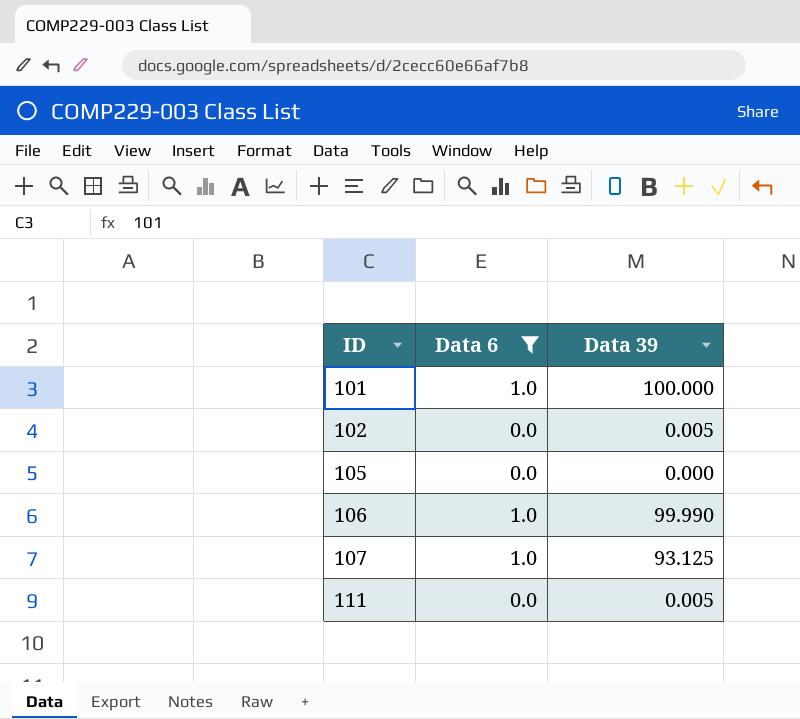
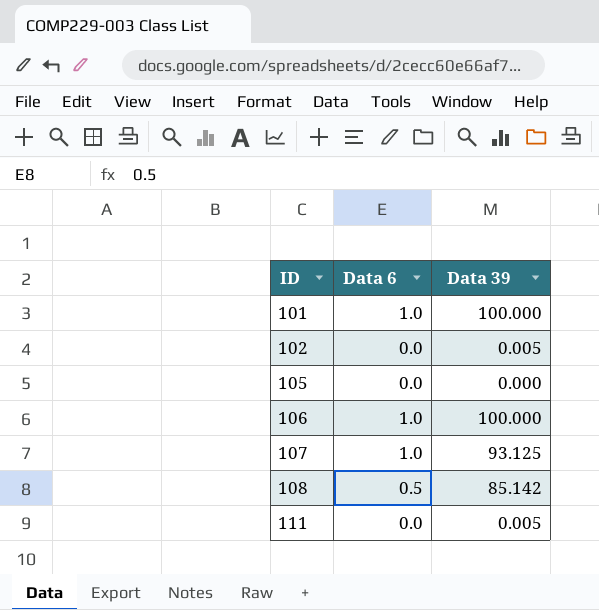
filter: Data 6 != 0.5 -> none
106 | Data 39: 99.990 -> 100.000

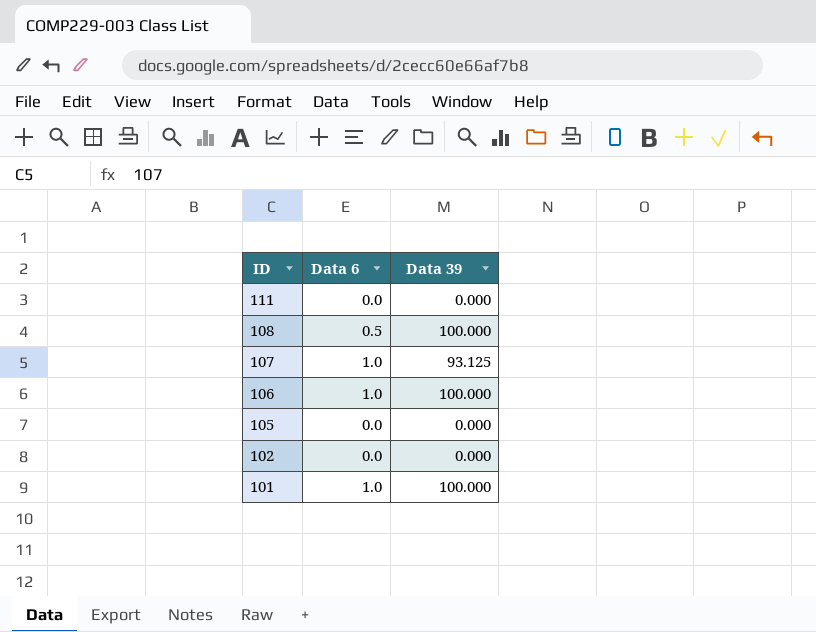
row order: ID ascending -> ID descending
111 | Data 39: 0.005 -> 0.000
108 | Data 39: 85.142 -> 100.000
102 | Data 39: 0.005 -> 0.000

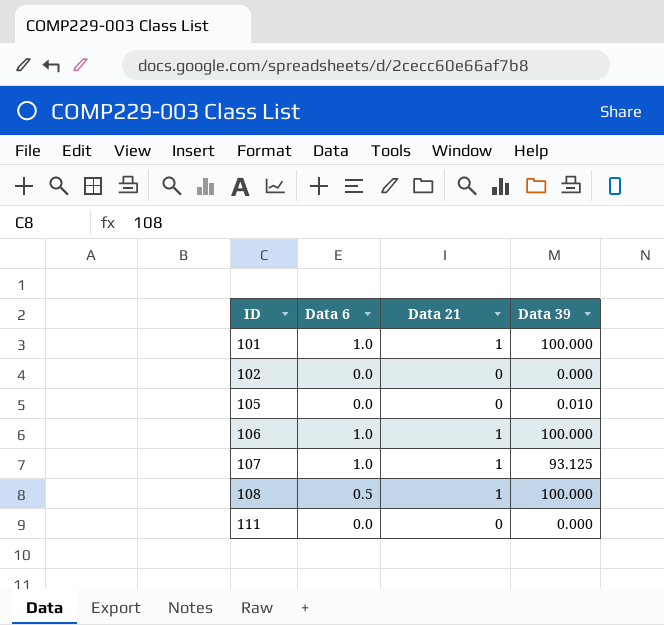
row order: ID descending -> ID ascending
column Data 21 | position: none -> 3
105 | Data 39: 0.000 -> 0.010

